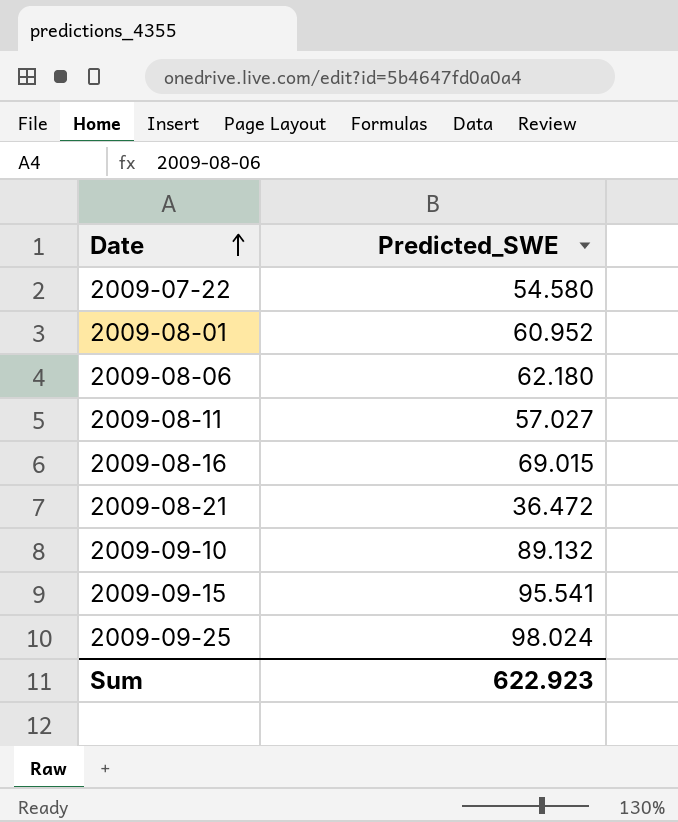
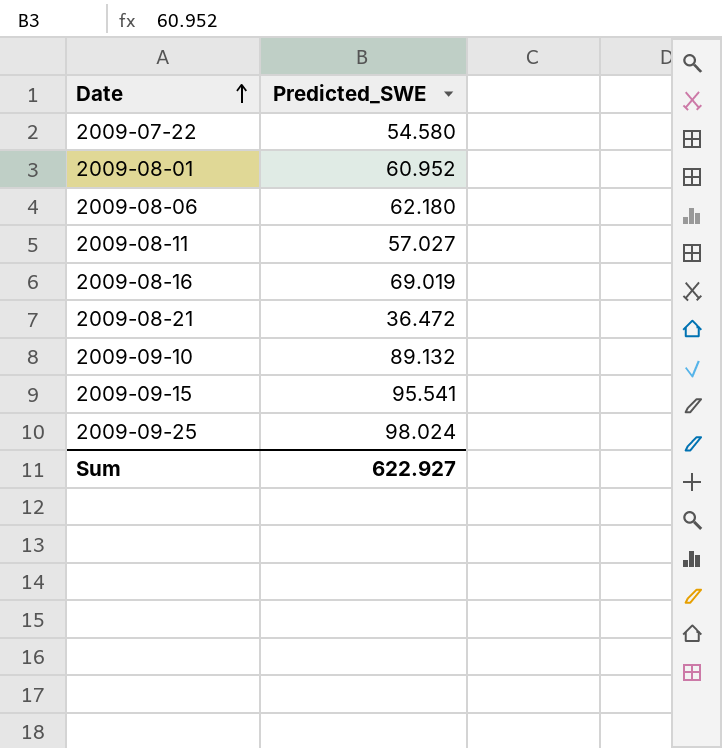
2009-08-16 | Predicted_SWE: 69.015 -> 69.019
Sum | Predicted_SWE: 622.923 -> 622.927

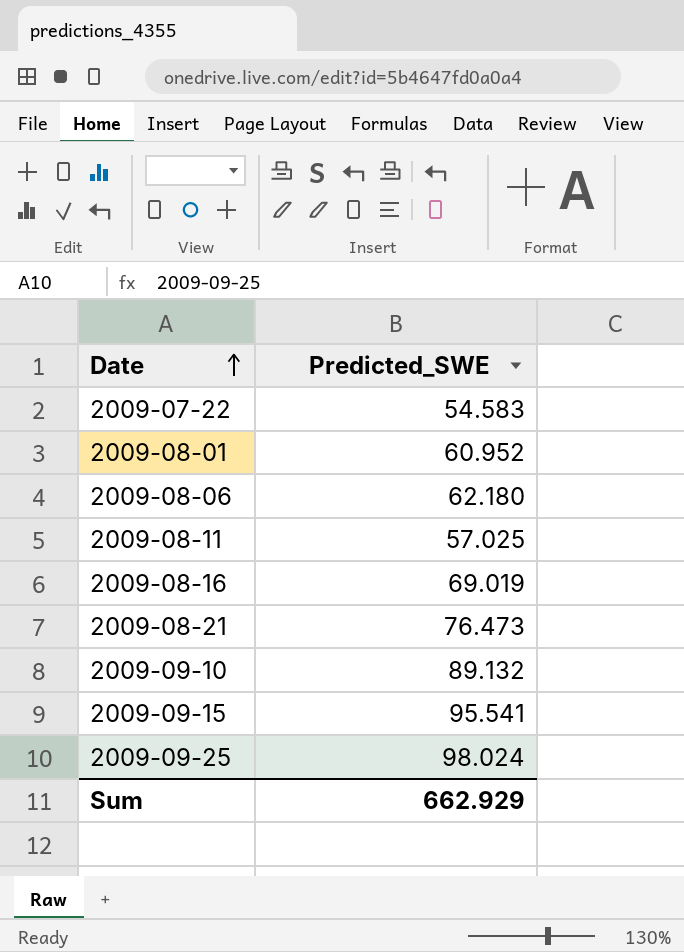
2009-07-22 | Predicted_SWE: 54.580 -> 54.583
2009-08-11 | Predicted_SWE: 57.027 -> 57.025
2009-08-21 | Predicted_SWE: 36.472 -> 76.473
Sum | Predicted_SWE: 622.927 -> 662.929

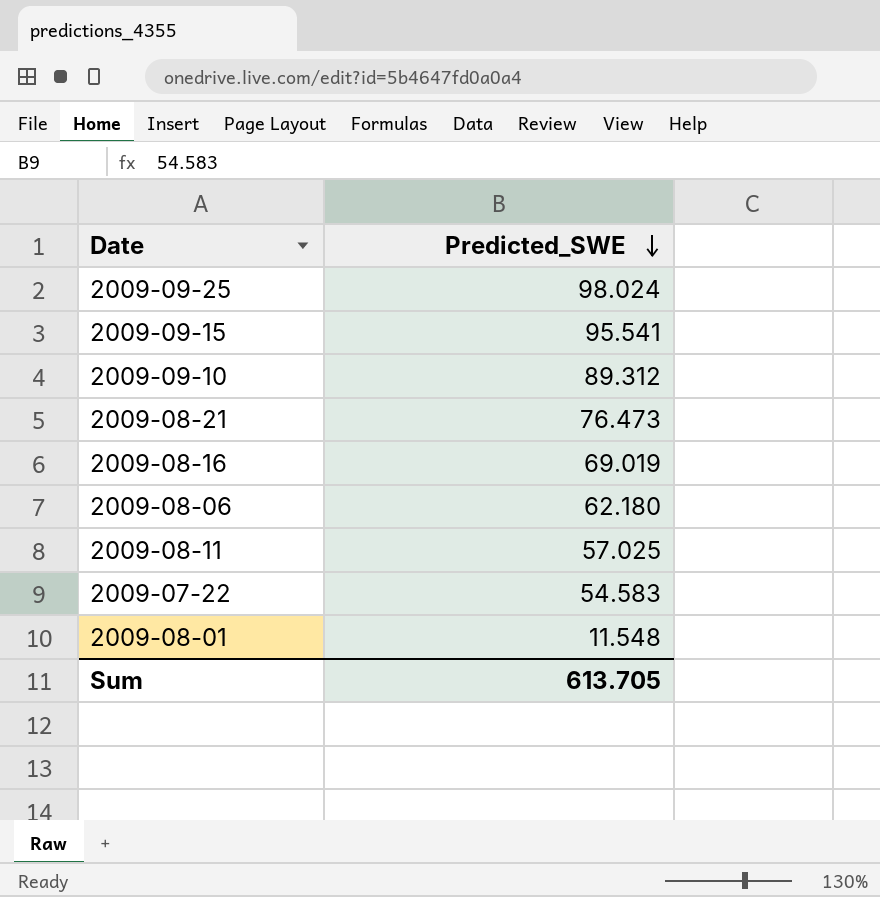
row order: Date ascending -> Predicted_SWE descending
2009-09-10 | Predicted_SWE: 89.132 -> 89.312
2009-08-01 | Predicted_SWE: 60.952 -> 11.548
Sum | Predicted_SWE: 662.929 -> 613.705

